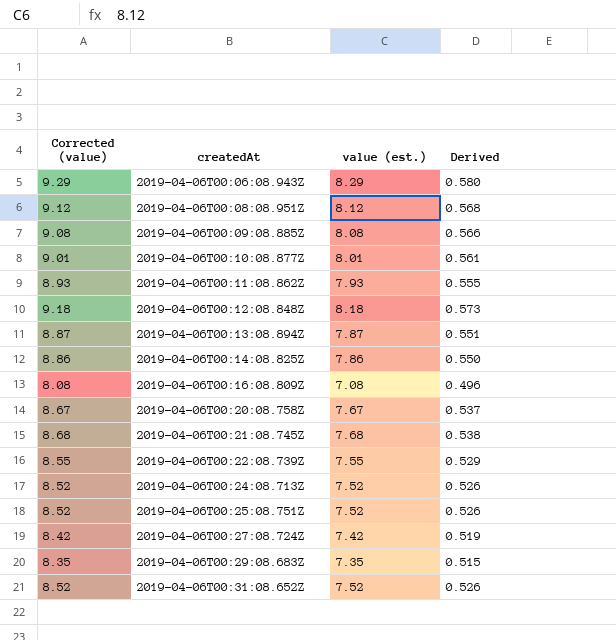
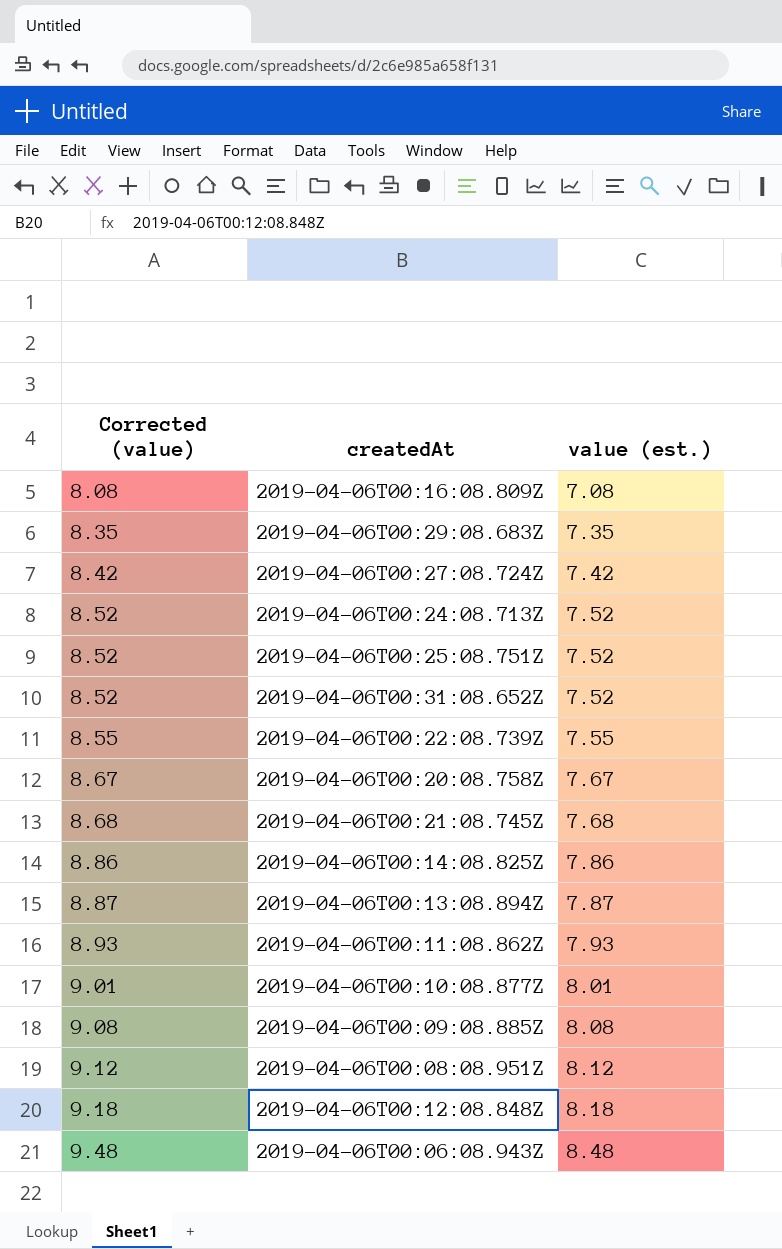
row order: createdAt ascending -> Corrected (value) ascending
column Derived | formula: [value (est.)] * 0.07 -> none
2019-04-06T00:06:08.943Z | Corrected (value): 9.29 -> 9.48
2019-04-06T00:06:08.943Z | value (est.): 8.29 -> 8.48

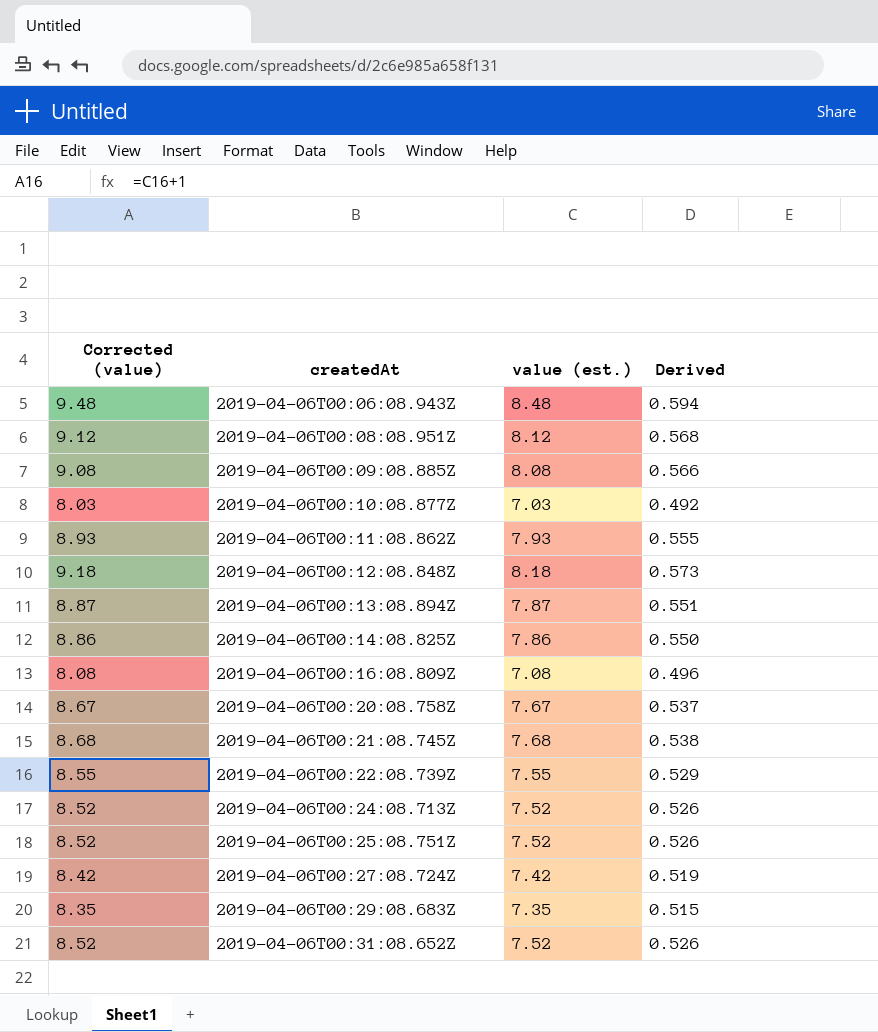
row order: Corrected (value) ascending -> createdAt ascending
column Derived | formula: none -> [value (est.)] * 0.07
2019-04-06T00:10:08.877Z | Corrected (value): 9.01 -> 8.03
2019-04-06T00:10:08.877Z | value (est.): 8.01 -> 7.03

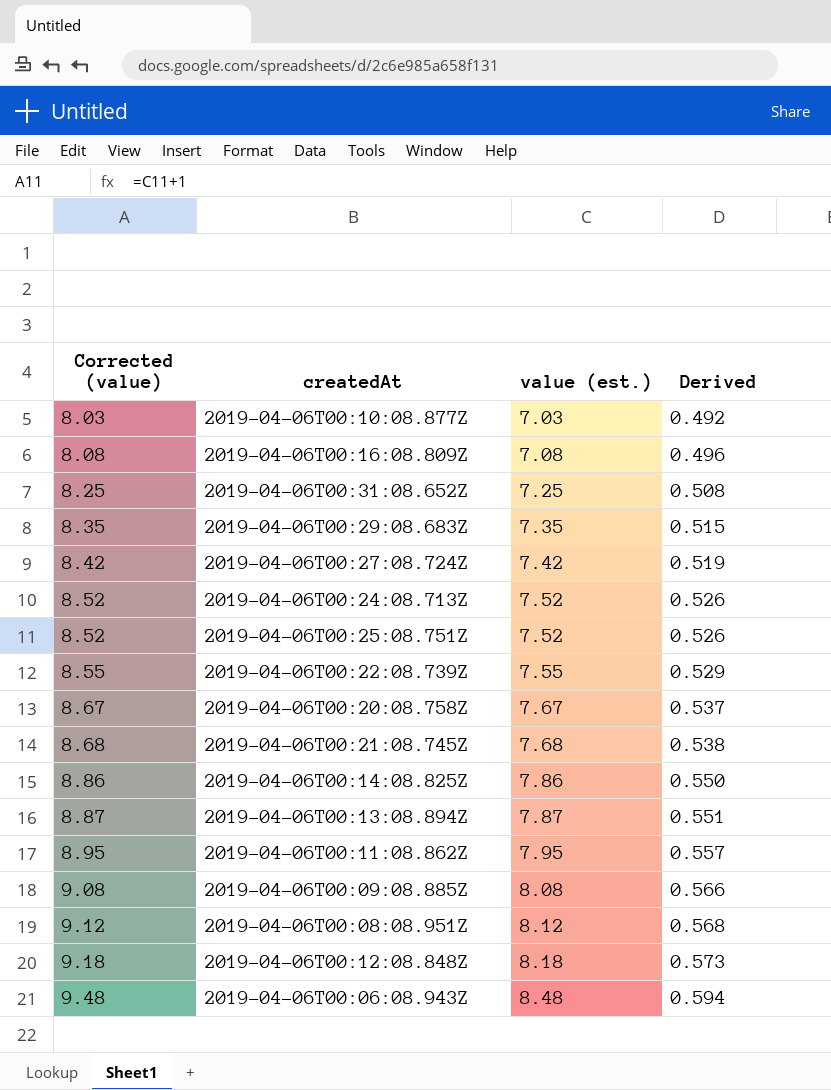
row order: createdAt ascending -> Corrected (value) ascending
2019-04-06T00:31:08.652Z | Corrected (value): 8.52 -> 8.25
2019-04-06T00:31:08.652Z | value (est.): 7.52 -> 7.25
2019-04-06T00:31:08.652Z | Derived: 0.526 -> 0.508
2019-04-06T00:11:08.862Z | Corrected (value): 8.93 -> 8.95
2019-04-06T00:11:08.862Z | value (est.): 7.93 -> 7.95
2019-04-06T00:11:08.862Z | Derived: 0.555 -> 0.557

